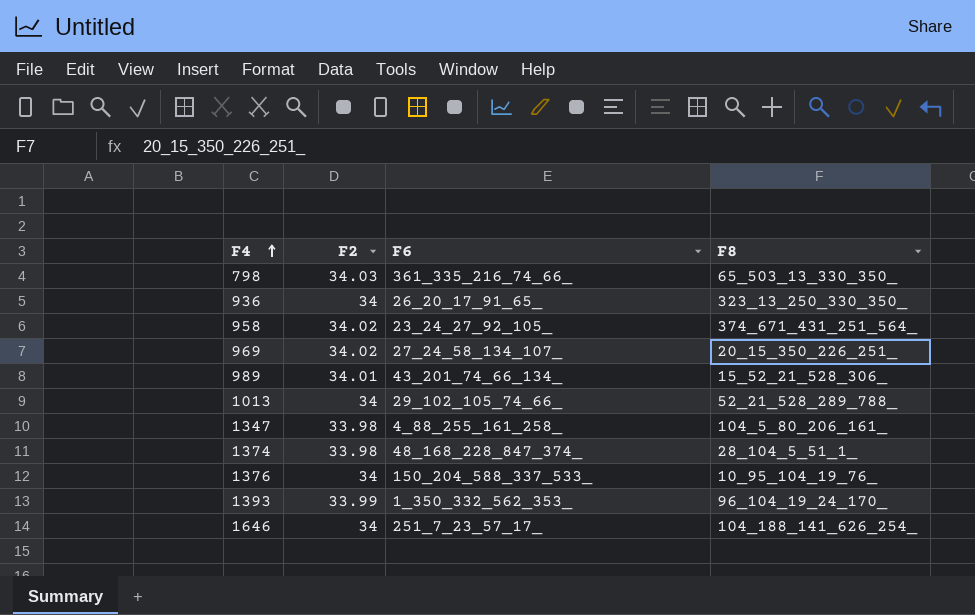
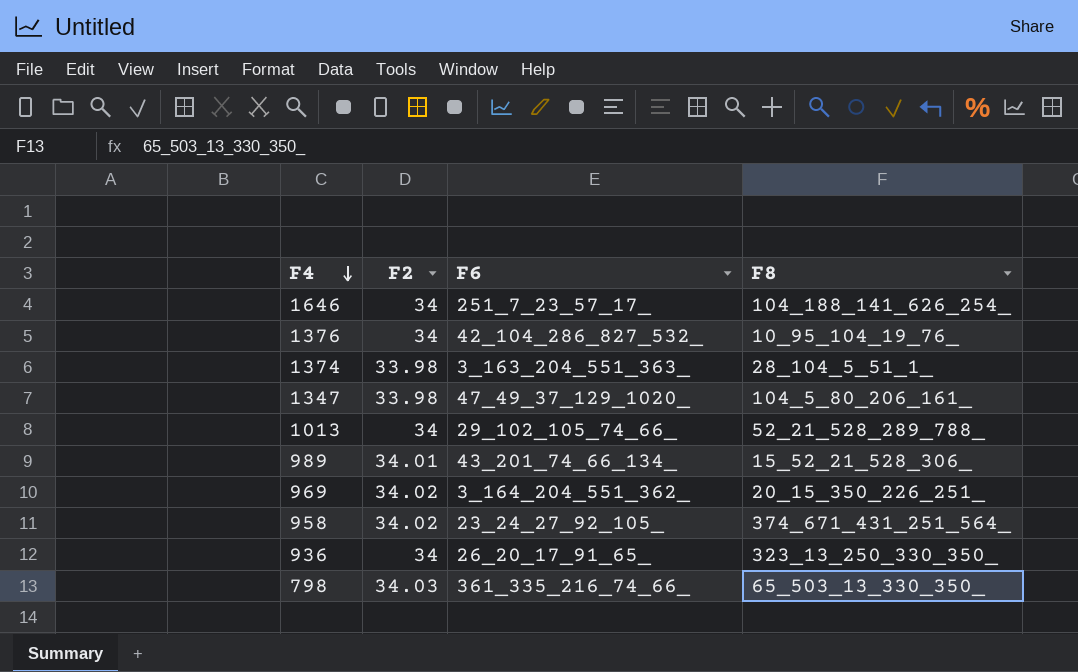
row order: F4 ascending -> F4 descending
row 1393: 33.99 | 1_350_332_562_353_ | 96_104_19_24_170_ -> none
1376 | F6: 150_204_588_337_533_ -> 42_104_286_827_532_
1374 | F6: 48_168_228_847_374_ -> 3_163_204_551_363_
1347 | F6: 4_88_255_161_258_ -> 47_49_37_129_1020_
969 | F6: 27_24_58_134_107_ -> 3_164_204_551_362_

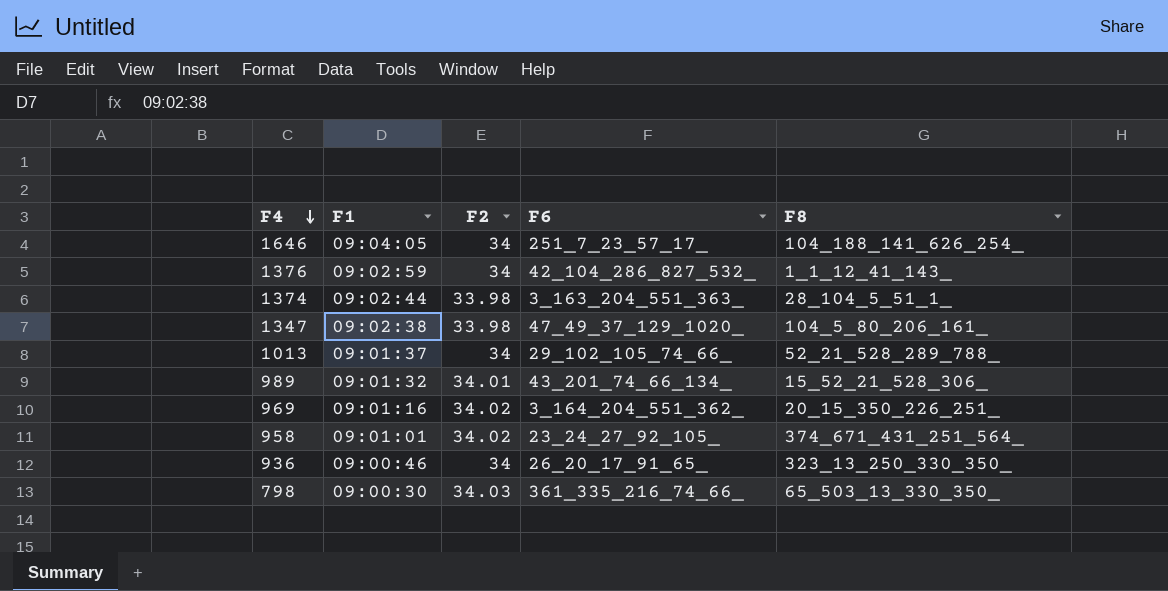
column F1 | position: none -> 2
1376 | F8: 10_95_104_19_76_ -> 1_1_12_41_143_

